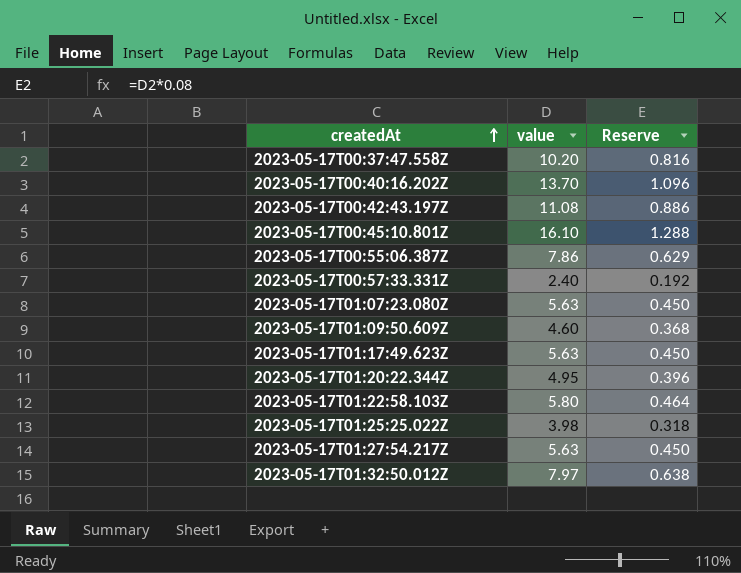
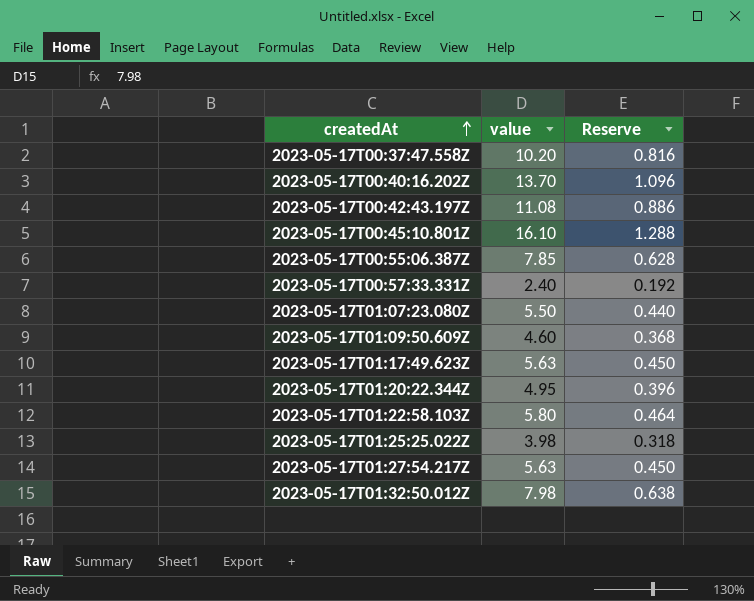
2023-05-17T00:55:06.387Z | value: 7.86 -> 7.85
2023-05-17T00:55:06.387Z | Reserve: 0.629 -> 0.628
2023-05-17T01:07:23.080Z | value: 5.63 -> 5.50
2023-05-17T01:07:23.080Z | Reserve: 0.450 -> 0.440
2023-05-17T01:32:50.012Z | value: 7.97 -> 7.98

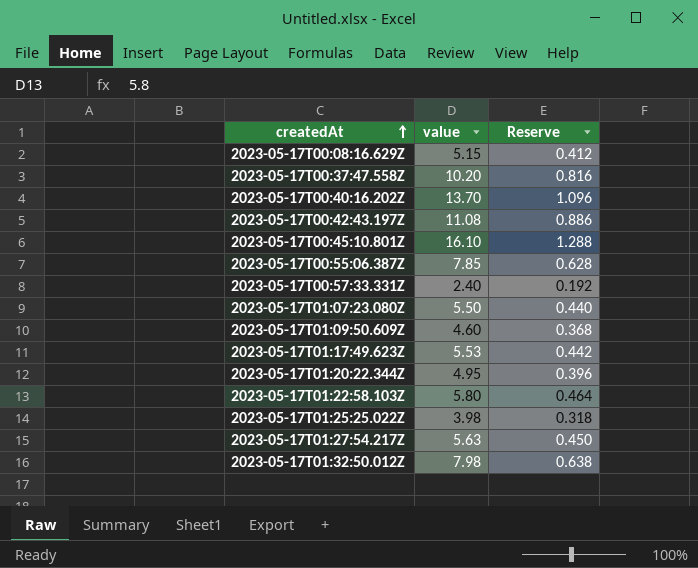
row 2023-05-17T00:08:16.629Z: none -> 5.15 | 0.412
2023-05-17T01:17:49.623Z | value: 5.63 -> 5.53
2023-05-17T01:17:49.623Z | Reserve: 0.450 -> 0.442

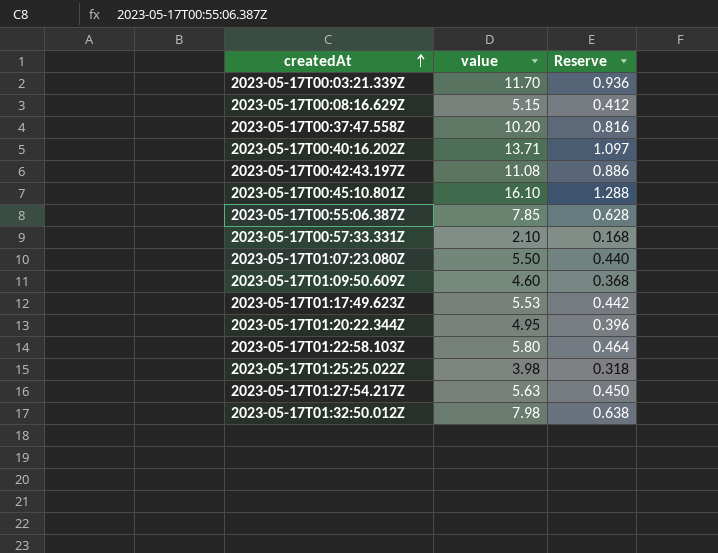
row 2023-05-17T00:03:21.339Z: none -> 11.70 | 0.936
2023-05-17T00:40:16.202Z | value: 13.70 -> 13.71
2023-05-17T00:40:16.202Z | Reserve: 1.096 -> 1.097
2023-05-17T00:57:33.331Z | value: 2.40 -> 2.10
2023-05-17T00:57:33.331Z | Reserve: 0.192 -> 0.168

